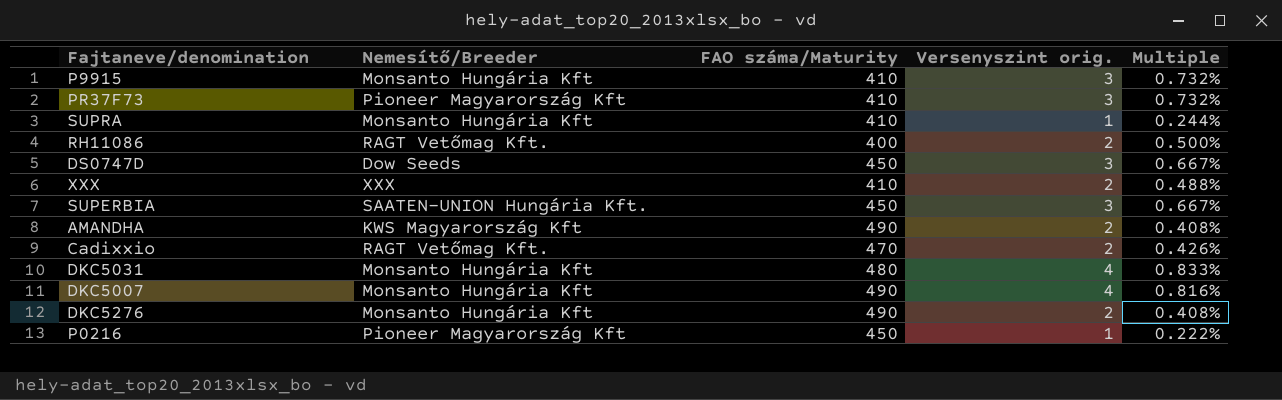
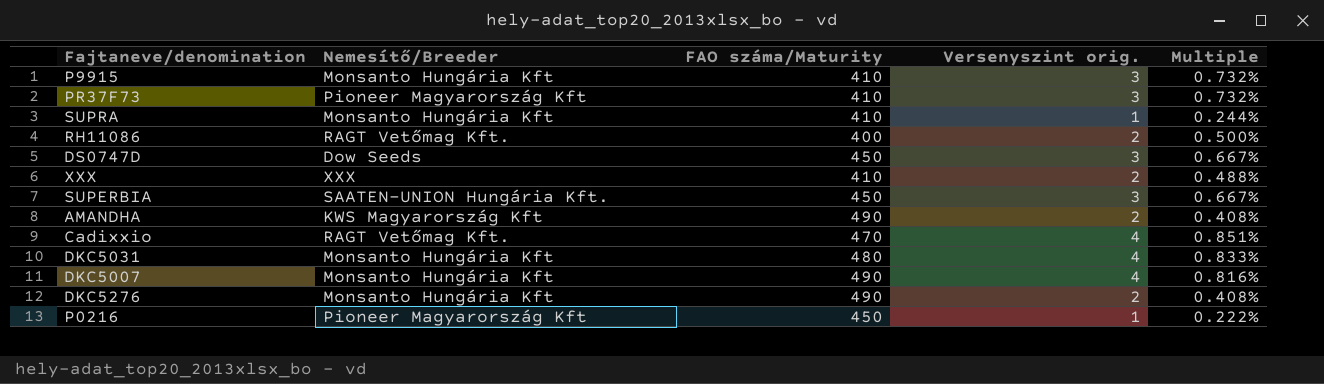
Cadixxio | Versenyszint orig.: 2 -> 4
Cadixxio | Multiple: 0.426% -> 0.851%

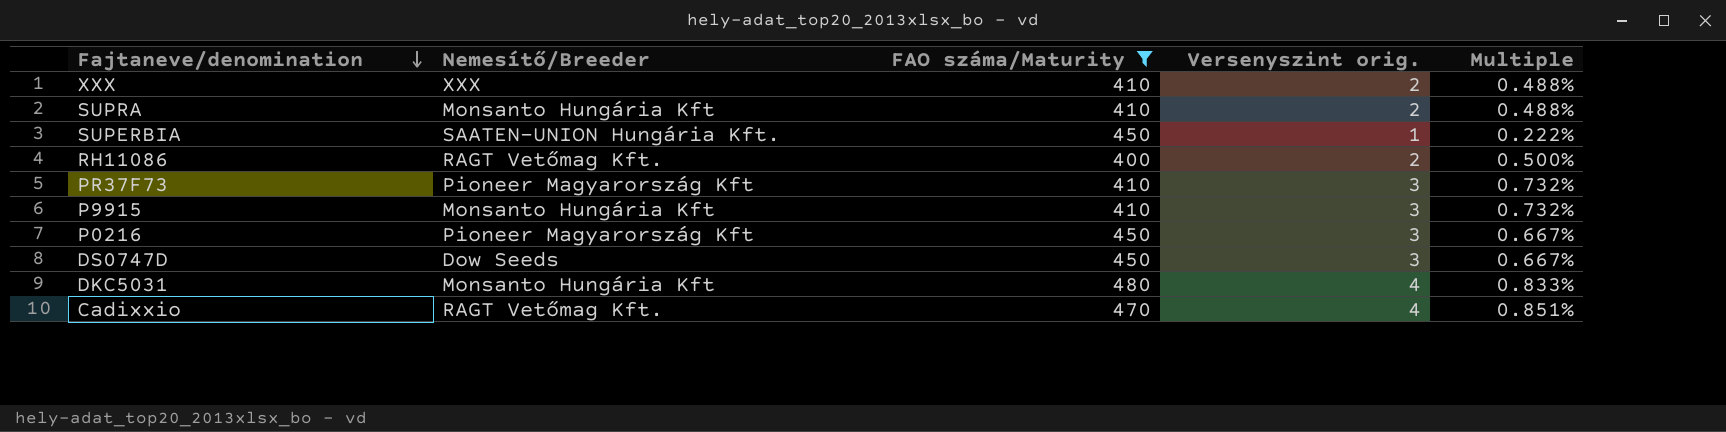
filter: none -> FAO száma/Maturity != 490
row order: none -> Fajtaneve/denomination descending
SUPRA | Versenyszint orig.: 1 -> 2
SUPRA | Multiple: 0.244% -> 0.488%
SUPERBIA | Versenyszint orig.: 3 -> 1
SUPERBIA | Multiple: 0.667% -> 0.222%
P0216 | Versenyszint orig.: 1 -> 3
P0216 | Multiple: 0.222% -> 0.667%

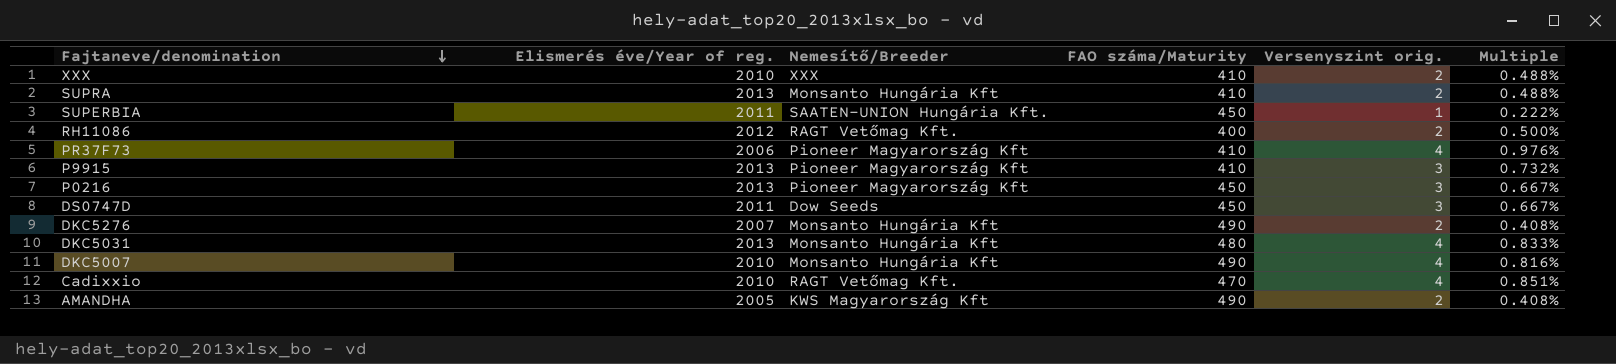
filter: FAO száma/Maturity != 490 -> none
column Elismerés éve/Year of reg. | position: none -> 2
PR37F73 | Versenyszint orig.: 3 -> 4
PR37F73 | Multiple: 0.732% -> 0.976%
P9915 | Nemesítő/Breeder: Monsanto Hungária Kft -> Pioneer Magyarország Kft

